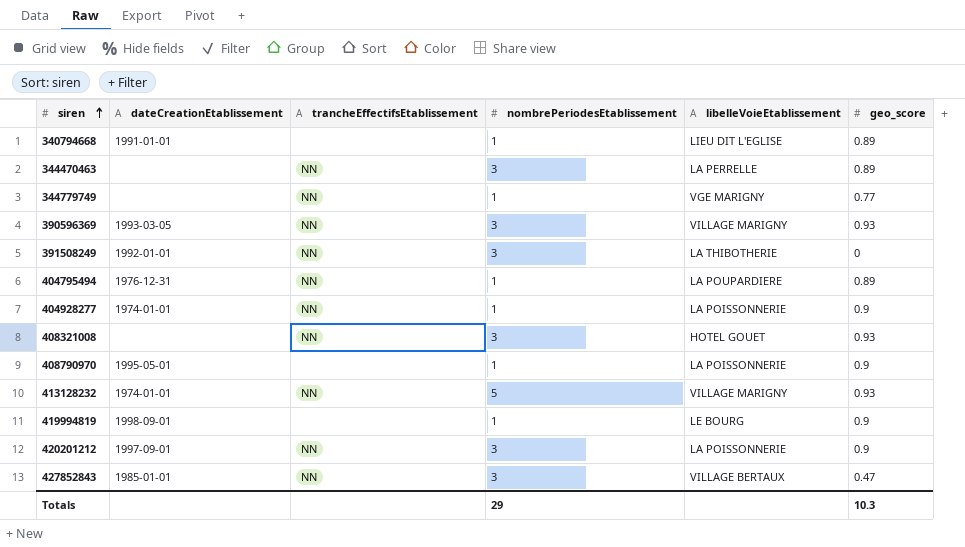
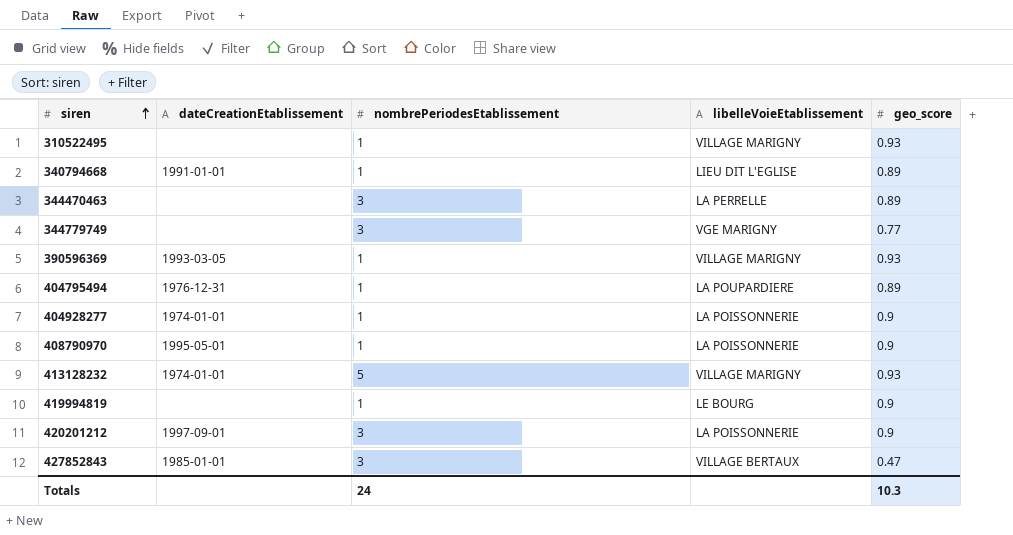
column trancheEffectifsEtablissement | position: 3 -> none
row 391508249: 1992-01-01 | NN | 3 | LA THIBOTHERIE | 0 -> none
row 408321008: none | NN | 3 | HOTEL GOUET | 0.93 -> none
row 310522495: none -> none | 1 | VILLAGE MARIGNY | 0.93
344779749 | nombrePeriodesEtablissement: 1 -> 3
390596369 | nombrePeriodesEtablissement: 3 -> 1
419994819 | dateCreationEtablissement: 1998-09-01 -> none
Totals | nombrePeriodesEtablissement: 29 -> 24

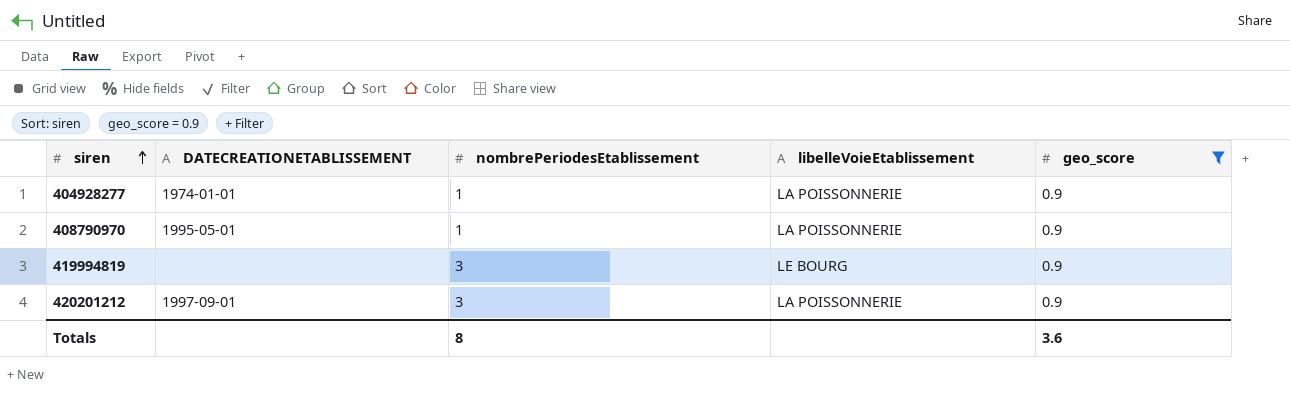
filter: none -> geo_score = 0.9
column name: dateCreationEtablissement -> DATECREATIONETABLISSEMENT
419994819 | nombrePeriodesEtablissement: 1 -> 3
Totals | nombrePeriodesEtablissement: 24 -> 8
Totals | geo_score: 10.3 -> 3.6

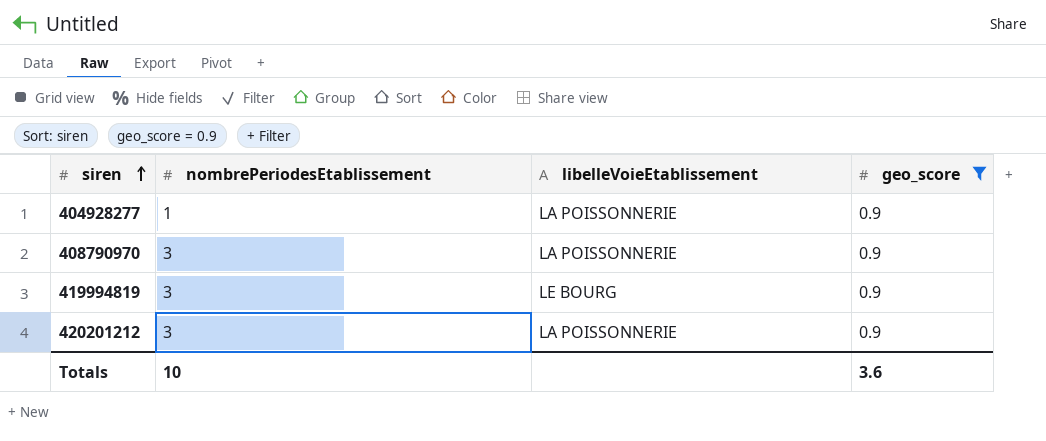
column DATECREATIONETABLISSEMENT | position: 2 -> none
408790970 | nombrePeriodesEtablissement: 1 -> 3
Totals | nombrePeriodesEtablissement: 8 -> 10

